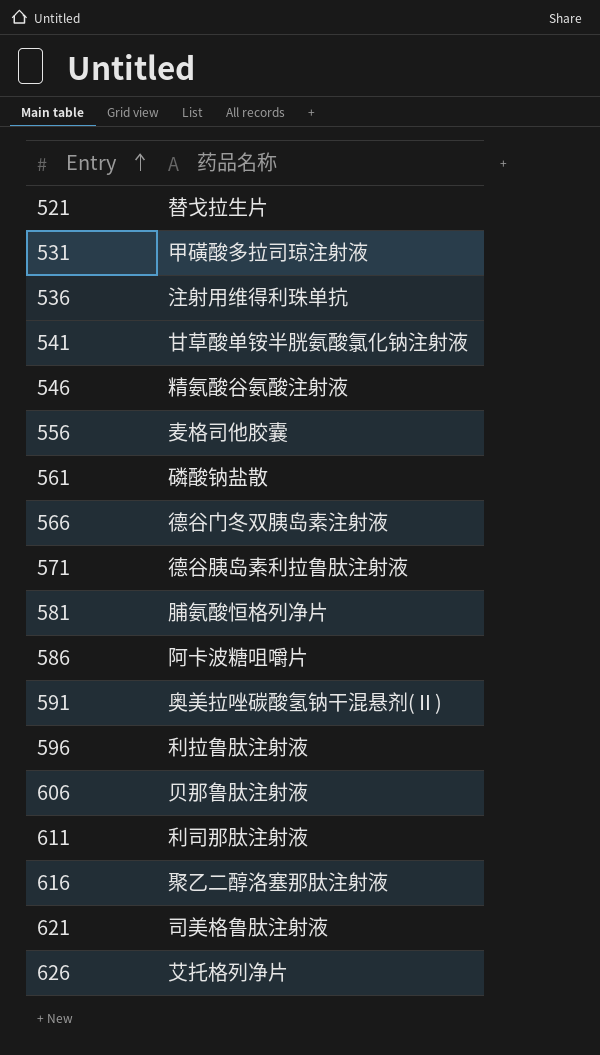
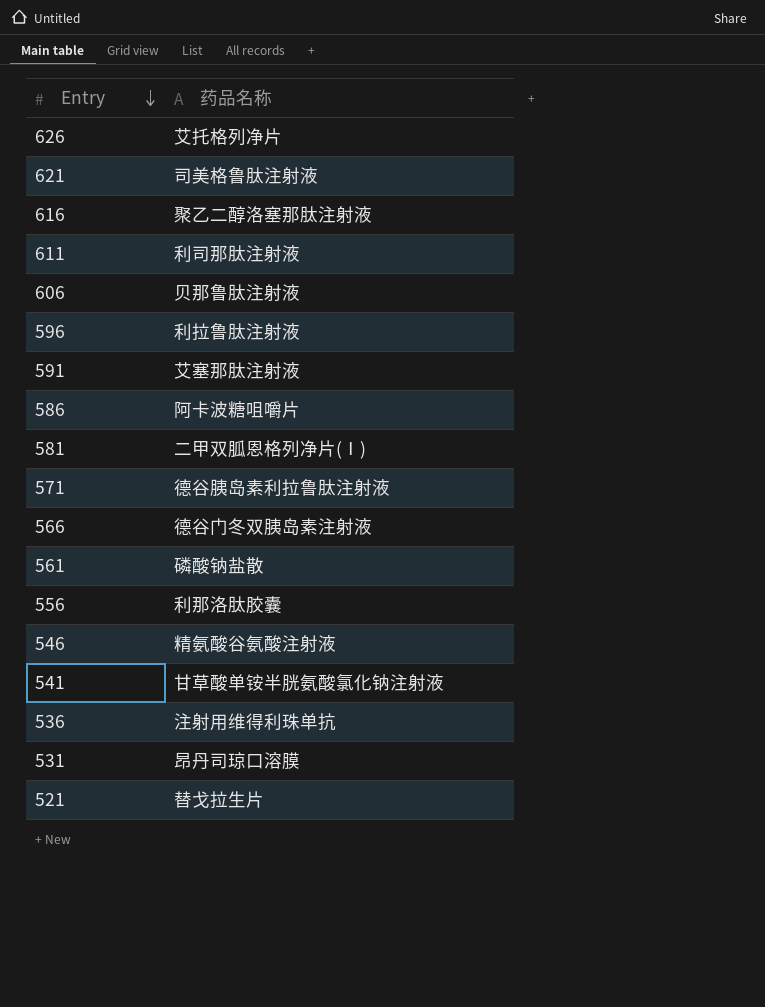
row order: Entry ascending -> Entry descending
591 | 药品名称: 奥美拉唑碳酸氢钠干混悬剂(Ⅱ) -> 艾塞那肽注射液
581 | 药品名称: 脯氨酸恒格列净片 -> 二甲双胍恩格列净片(Ⅰ)
556 | 药品名称: 麦格司他胶囊 -> 利那洛肽胶囊
531 | 药品名称: 甲磺酸多拉司琼注射液 -> 昂丹司琼口溶膜

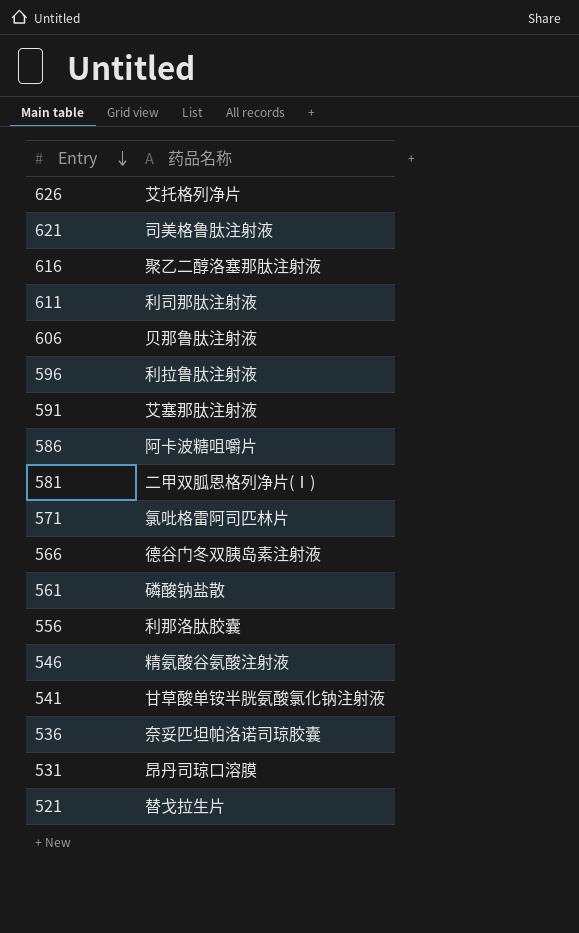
571 | 药品名称: 德谷胰岛素利拉鲁肽注射液 -> 氯吡格雷阿司匹林片
536 | 药品名称: 注射用维得利珠单抗 -> 奈妥匹坦帕洛诺司琼胶囊

